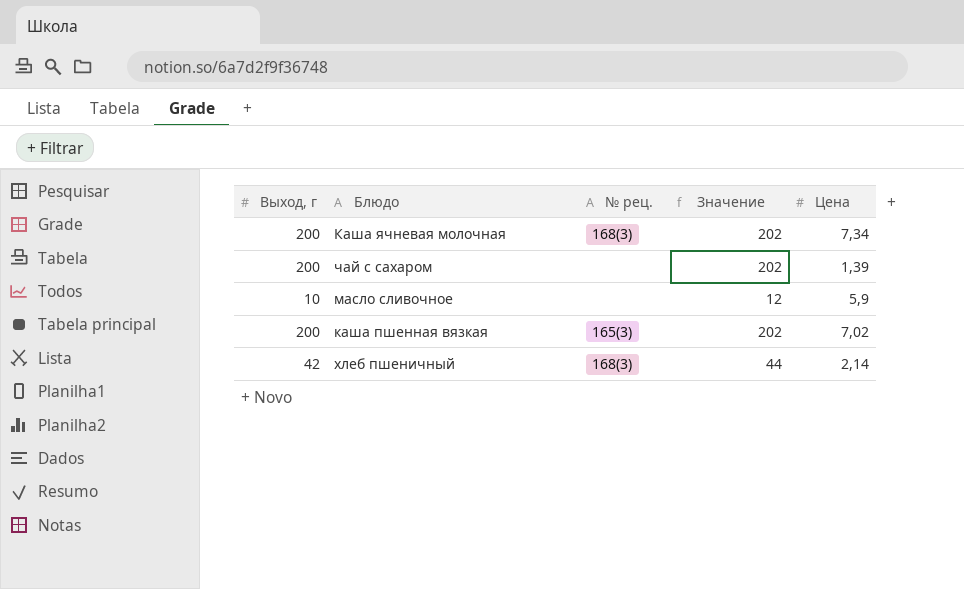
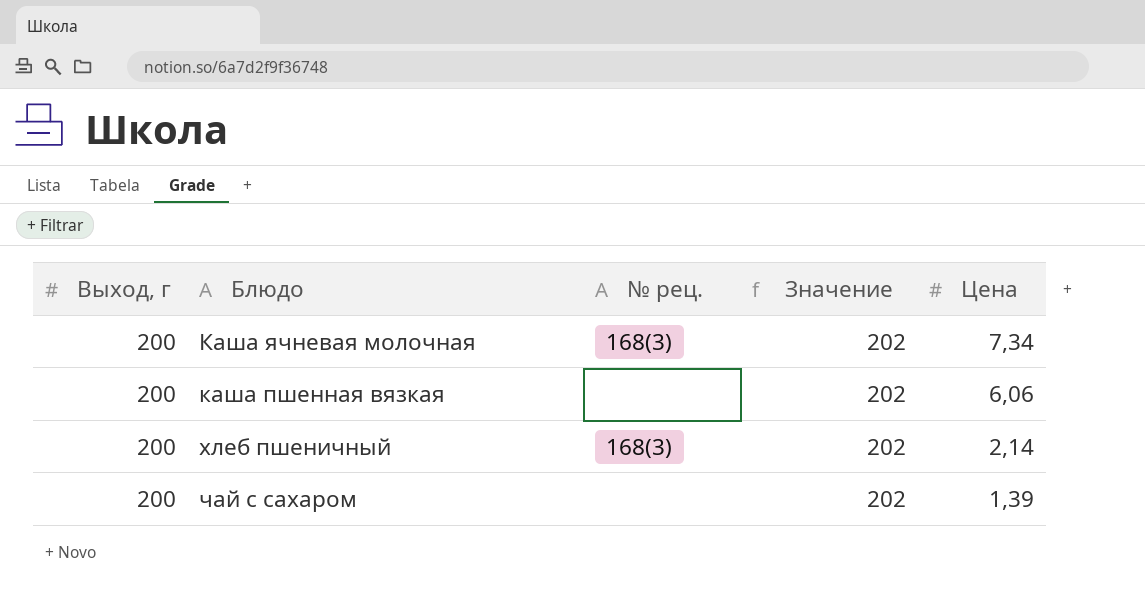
row order: none -> Цена descending
row масло сливочное: 10 | none | 12 | 5,9 -> none
каша пшенная вязкая | № рец.: 165(3) -> none
каша пшенная вязкая | Цена: 7,02 -> 6,06
хлеб пшеничный | Выход, г: 42 -> 200
хлеб пшеничный | Значение: 44 -> 202

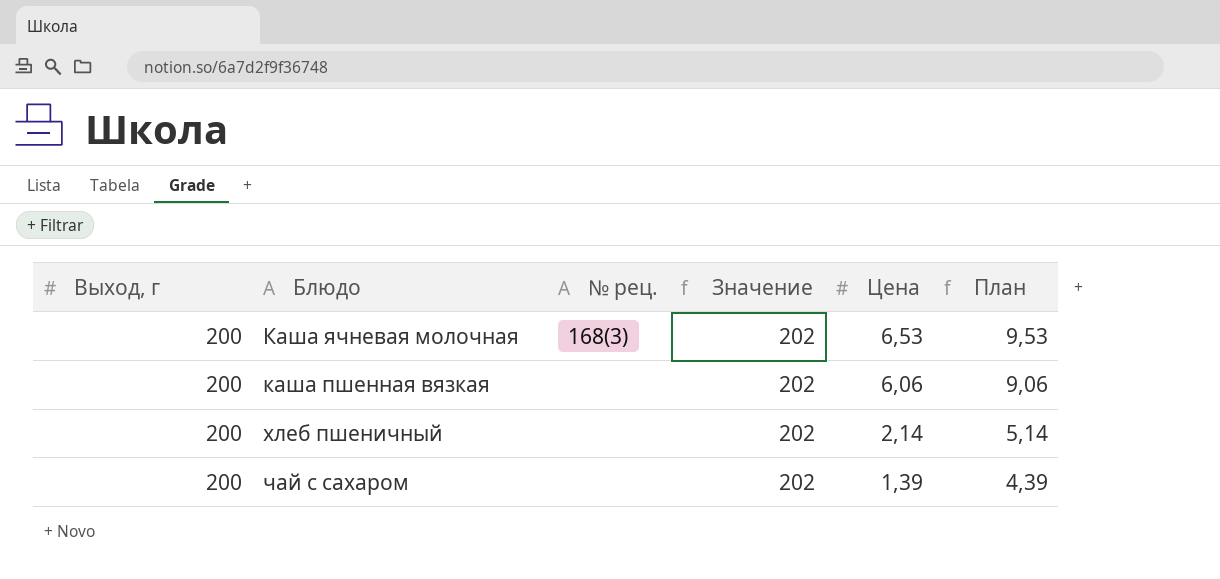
column План | formula: none -> [Цена] + 3
Каша ячневая молочная | Цена: 7,34 -> 6,53
хлеб пшеничный | № рец.: 168(3) -> none

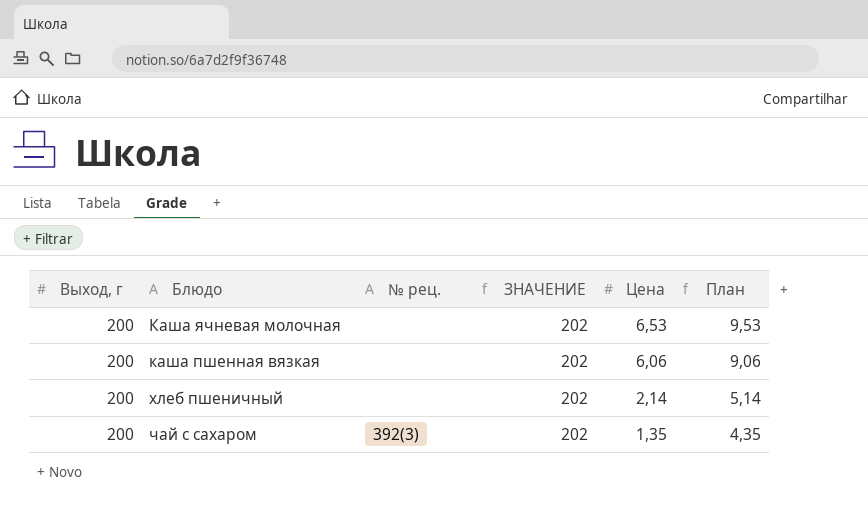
column name: Значение -> ЗНАЧЕНИЕ
Каша ячневая молочная | № рец.: 168(3) -> none
чай с сахаром | № рец.: none -> 392(3)
чай с сахаром | Цена: 1,39 -> 1,35
чай с сахаром | План: 4,39 -> 4,35

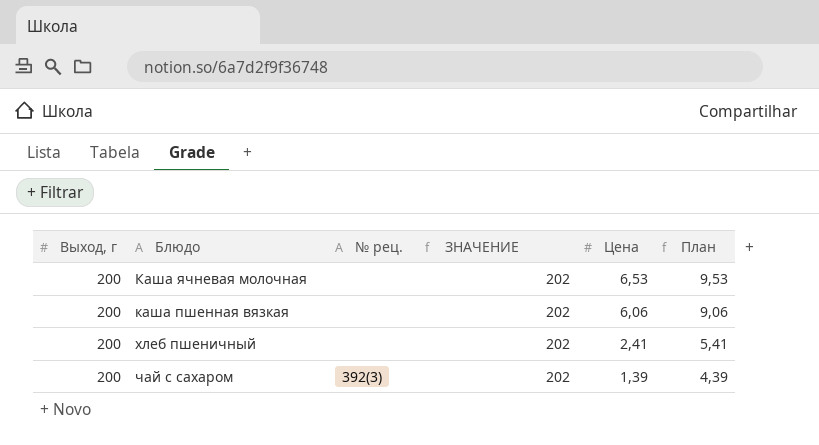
хлеб пшеничный | Цена: 2,14 -> 2,41
хлеб пшеничный | План: 5,14 -> 5,41
чай с сахаром | Цена: 1,35 -> 1,39
чай с сахаром | План: 4,35 -> 4,39

